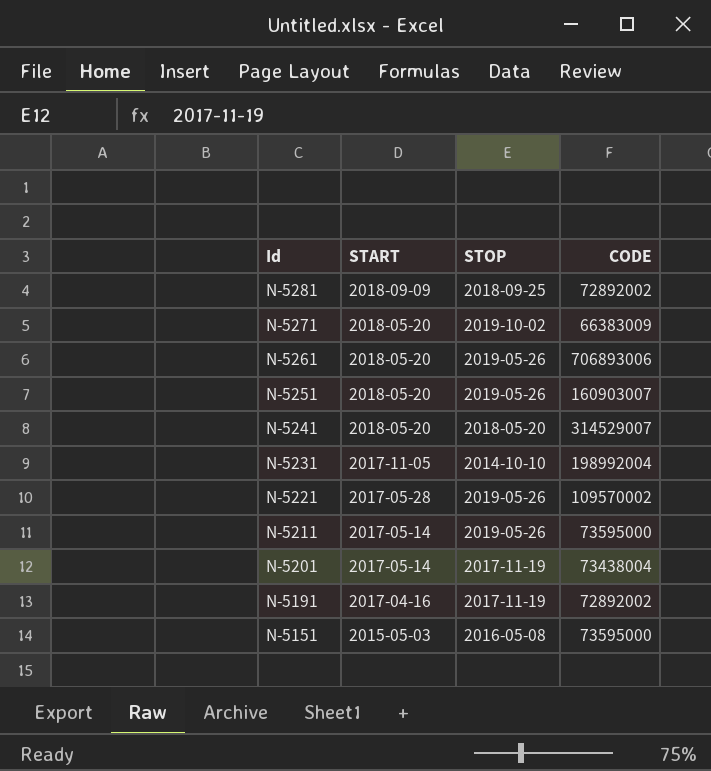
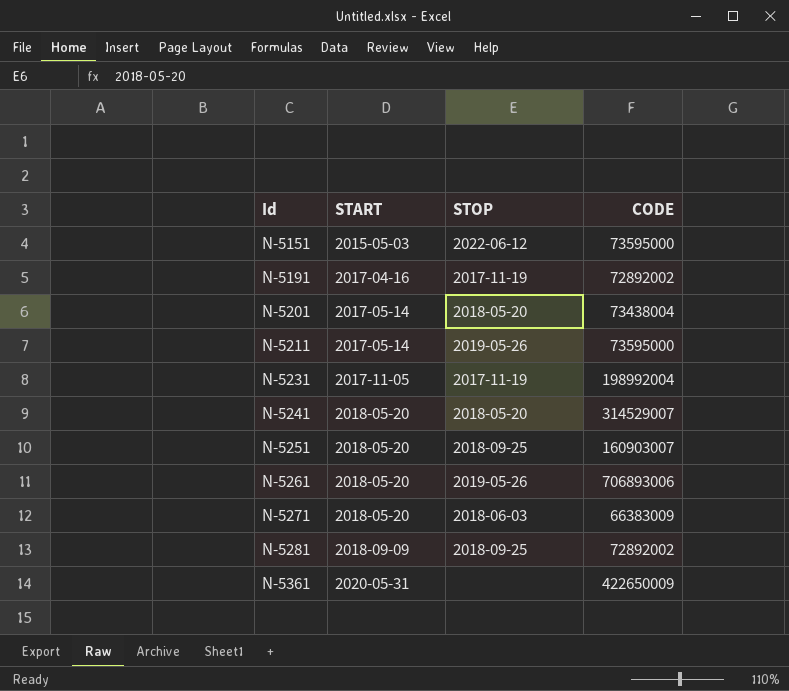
row order: Id descending -> Id ascending
row N-5221: 2017-05-28 | 2019-05-26 | 109570002 -> none
N-5151 | STOP: 2016-05-08 -> 2022-06-12
N-5201 | STOP: 2017-11-19 -> 2018-05-20
N-5231 | STOP: 2014-10-10 -> 2017-11-19
N-5251 | STOP: 2019-05-26 -> 2018-09-25
N-5271 | STOP: 2019-10-02 -> 2018-06-03
row N-5361: none -> 2020-05-31 | none | 422650009

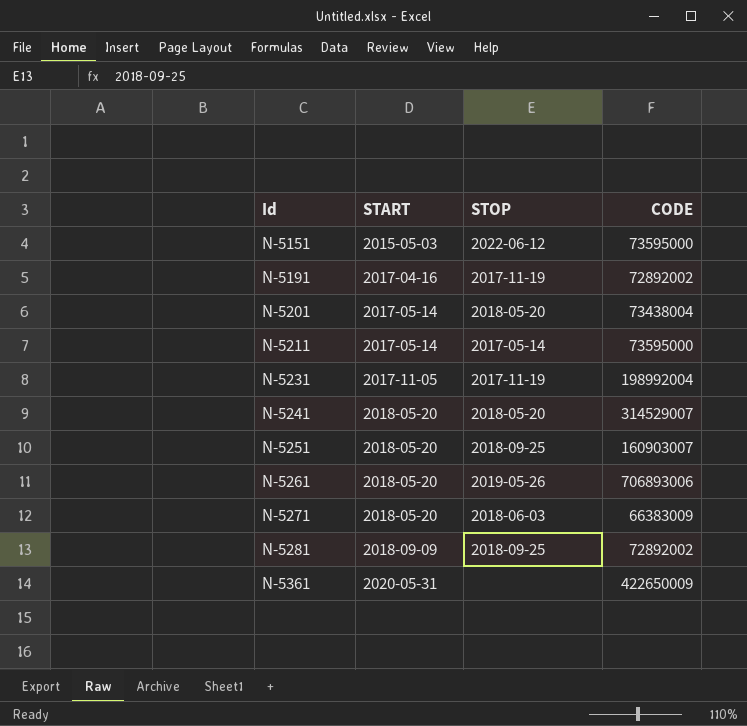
N-5211 | STOP: 2019-05-26 -> 2017-05-14

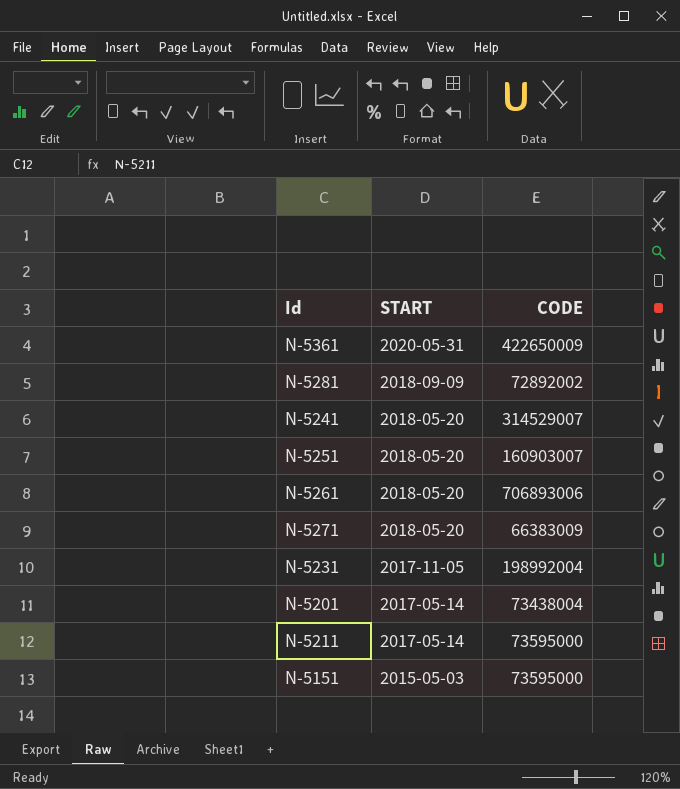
row order: Id ascending -> START descending
column STOP | position: 3 -> none
row N-5191: 2017-04-16 | 2017-11-19 | 72892002 -> none

